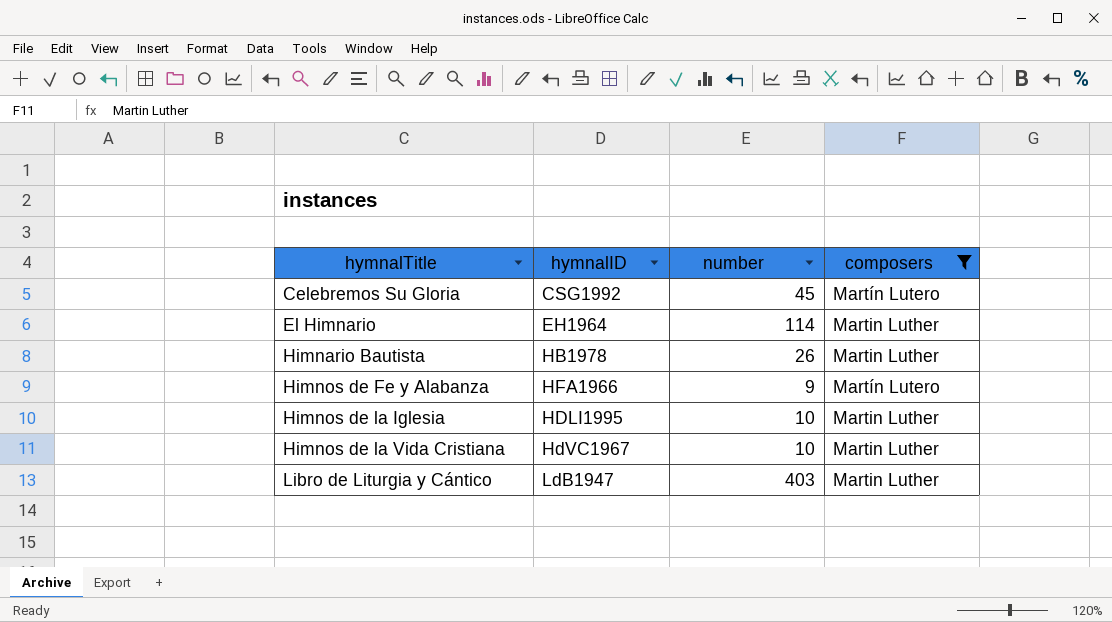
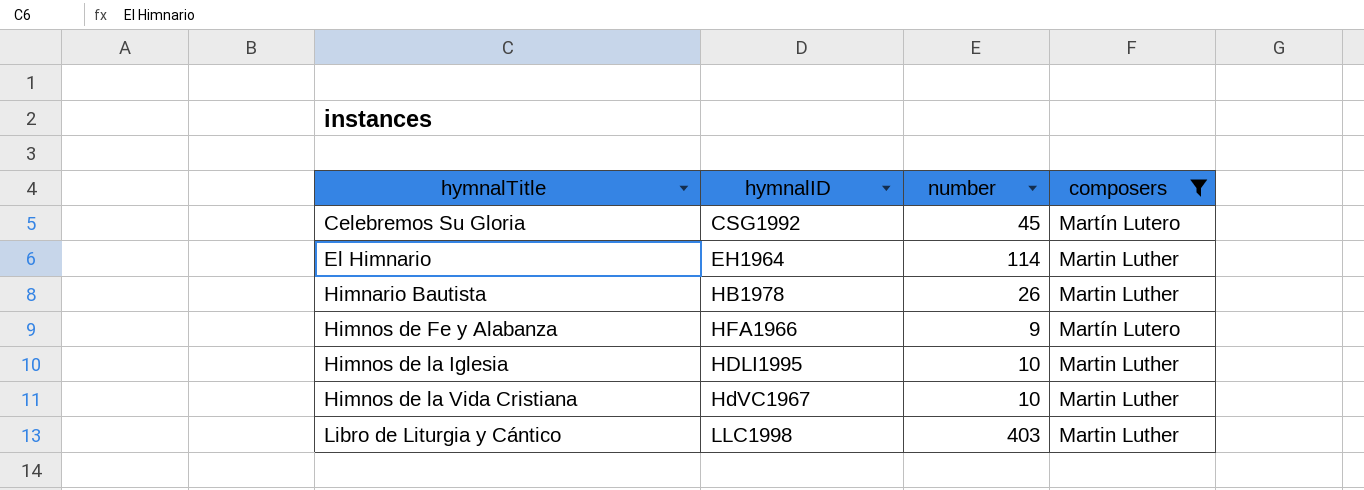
Libro de Liturgia y Cántico | hymnalID: LdB1947 -> LLC1998

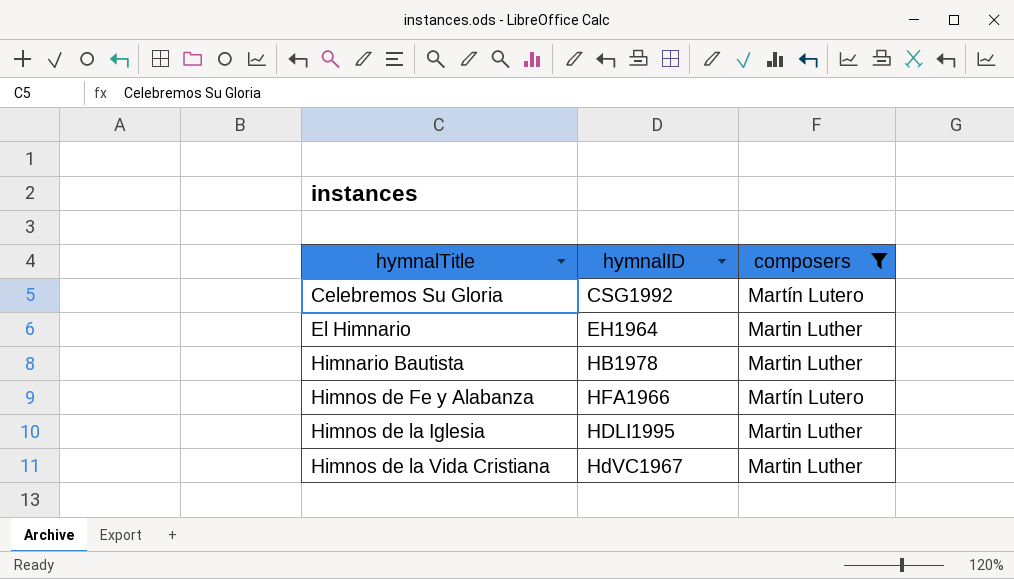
column number | position: 3 -> none
row Libro de Liturgia y Cántico: LLC1998 | 403 | Martin Luther -> none

